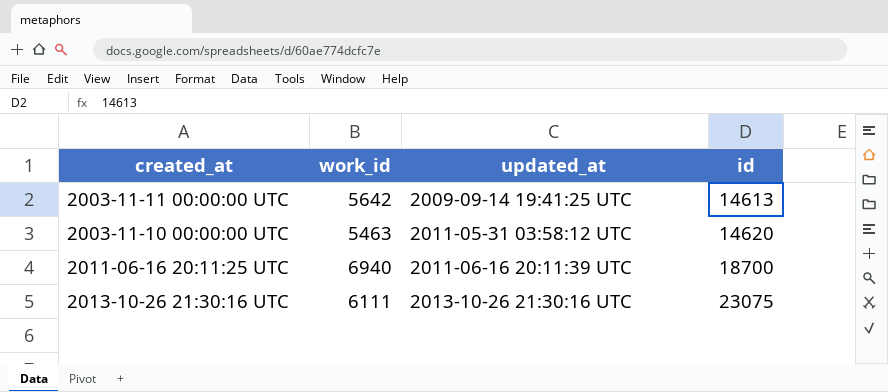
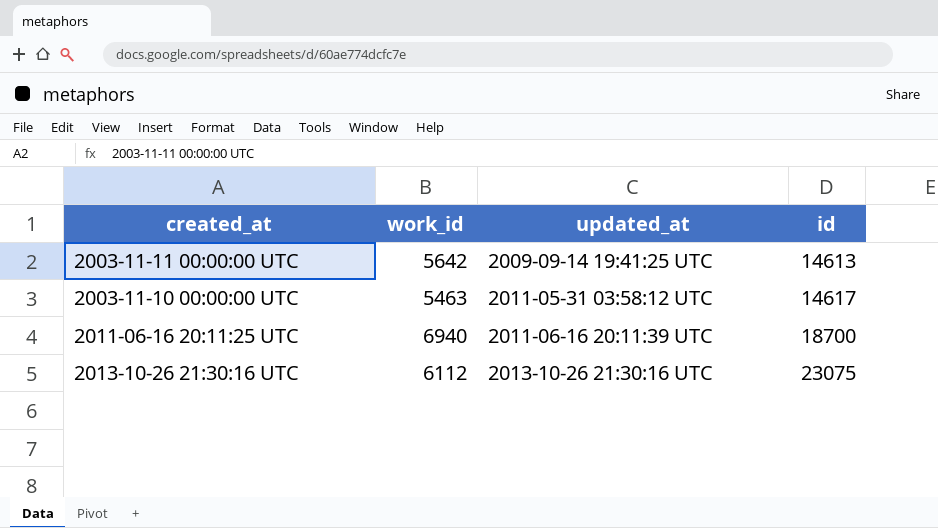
2003-11-10 00:00:00 UTC | id: 14620 -> 14617
2013-10-26 21:30:16 UTC | work_id: 6111 -> 6112

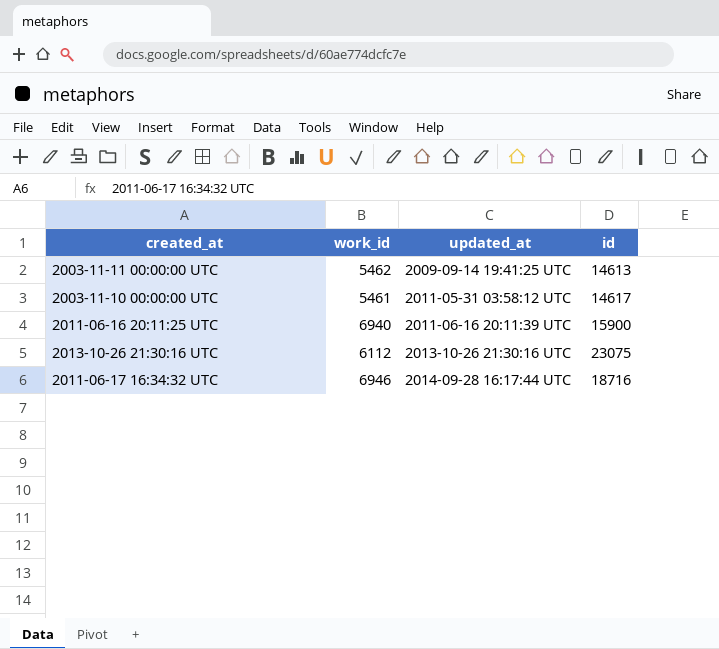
2003-11-11 00:00:00 UTC | work_id: 5642 -> 5462
2003-11-10 00:00:00 UTC | work_id: 5463 -> 5461
2011-06-16 20:11:25 UTC | id: 18700 -> 15900
row 2011-06-17 16:34:32 UTC: none -> 6946 | 2014-09-28 16:17:44 UTC | 18716

